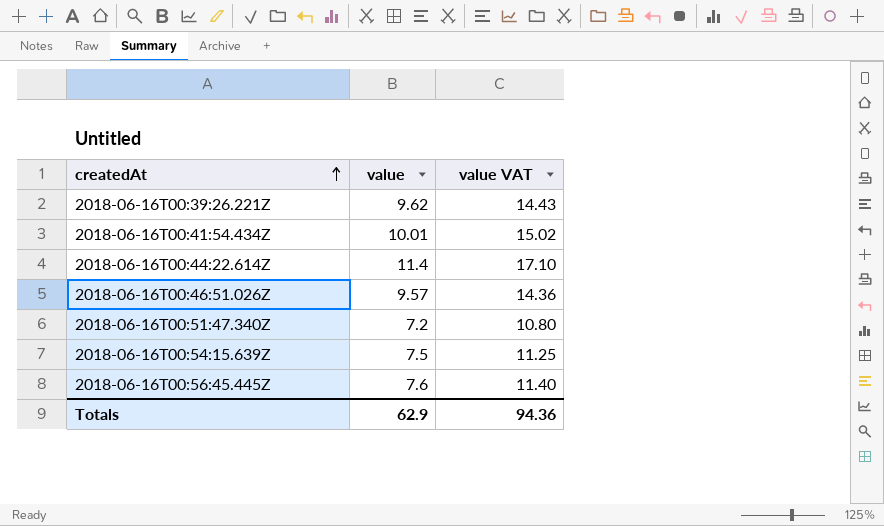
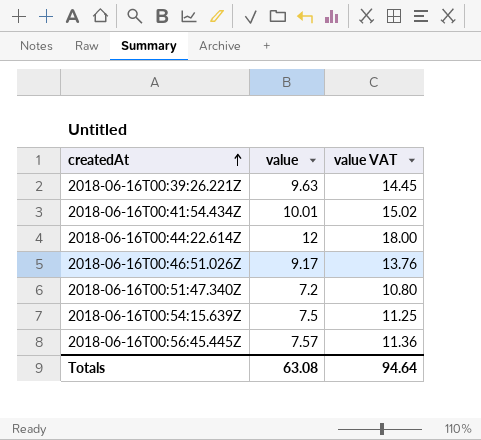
2018-06-16T00:39:26.221Z | value: 9.62 -> 9.63
2018-06-16T00:39:26.221Z | value VAT: 14.43 -> 14.45
2018-06-16T00:44:22.614Z | value: 11.4 -> 12
2018-06-16T00:44:22.614Z | value VAT: 17.10 -> 18.00
2018-06-16T00:46:51.026Z | value: 9.57 -> 9.17
2018-06-16T00:46:51.026Z | value VAT: 14.36 -> 13.76
2018-06-16T00:56:45.445Z | value: 7.6 -> 7.57
2018-06-16T00:56:45.445Z | value VAT: 11.40 -> 11.36
Totals | value: 62.9 -> 63.08
Totals | value VAT: 94.36 -> 94.64

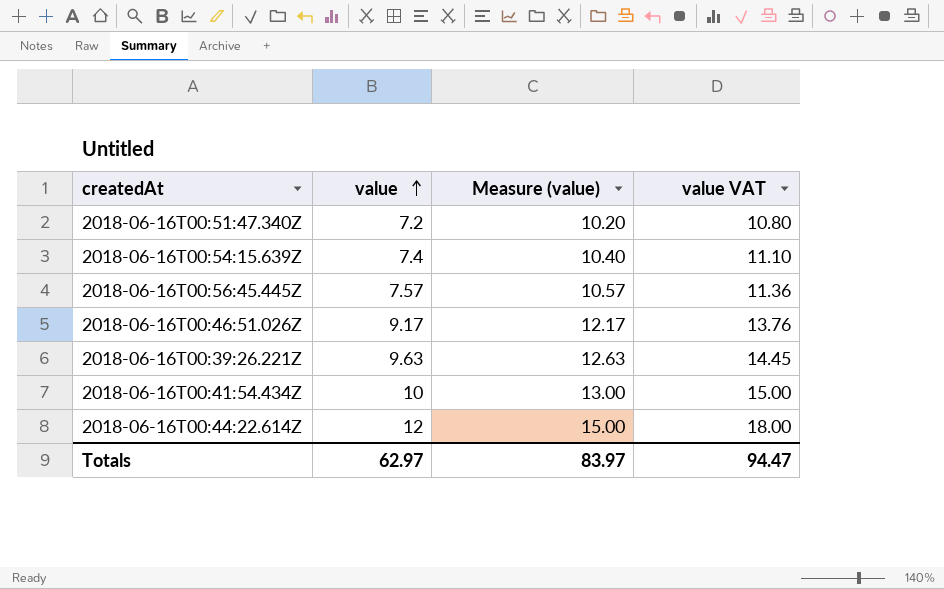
row order: createdAt ascending -> value ascending
column Measure (value) | formula: none -> [value] + 3
2018-06-16T00:54:15.639Z | value: 7.5 -> 7.4
2018-06-16T00:54:15.639Z | value VAT: 11.25 -> 11.10
2018-06-16T00:41:54.434Z | value: 10.01 -> 10
2018-06-16T00:41:54.434Z | value VAT: 15.02 -> 15.00
Totals | value: 63.08 -> 62.97
Totals | value VAT: 94.64 -> 94.47

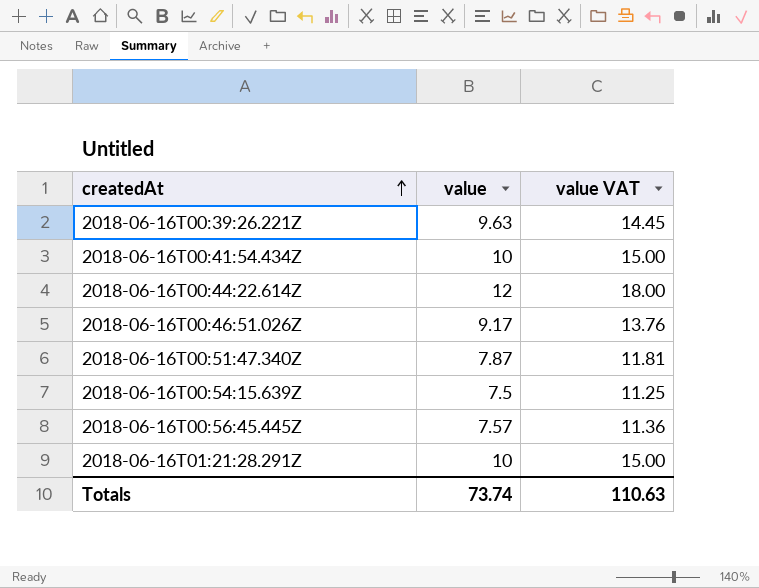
row order: value ascending -> createdAt ascending
column Measure (value) | formula: [value] + 3 -> none
2018-06-16T00:51:47.340Z | value: 7.2 -> 7.87
2018-06-16T00:51:47.340Z | value VAT: 10.80 -> 11.81
2018-06-16T00:54:15.639Z | value: 7.4 -> 7.5
2018-06-16T00:54:15.639Z | value VAT: 11.10 -> 11.25
row 2018-06-16T01:21:28.291Z: none -> 10 | 15.00
Totals | value: 62.97 -> 73.74
Totals | value VAT: 94.47 -> 110.63

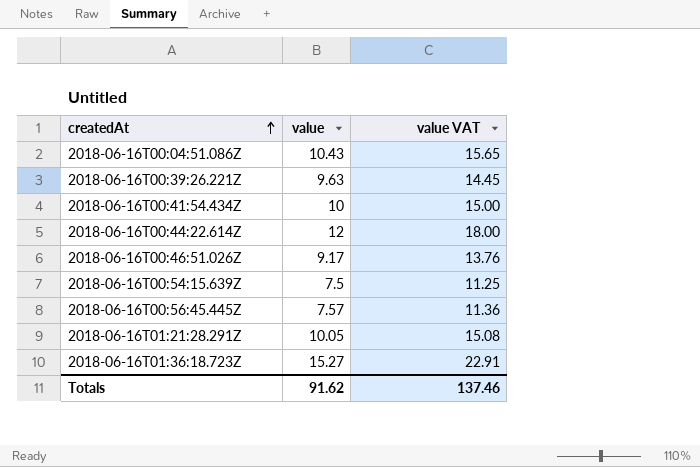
row 2018-06-16T00:51:47.340Z: 7.87 | 11.81 -> none
row 2018-06-16T00:04:51.086Z: none -> 10.43 | 15.65
2018-06-16T01:21:28.291Z | value: 10 -> 10.05
2018-06-16T01:21:28.291Z | value VAT: 15.00 -> 15.08
row 2018-06-16T01:36:18.723Z: none -> 15.27 | 22.91
Totals | value: 73.74 -> 91.62
Totals | value VAT: 110.63 -> 137.46

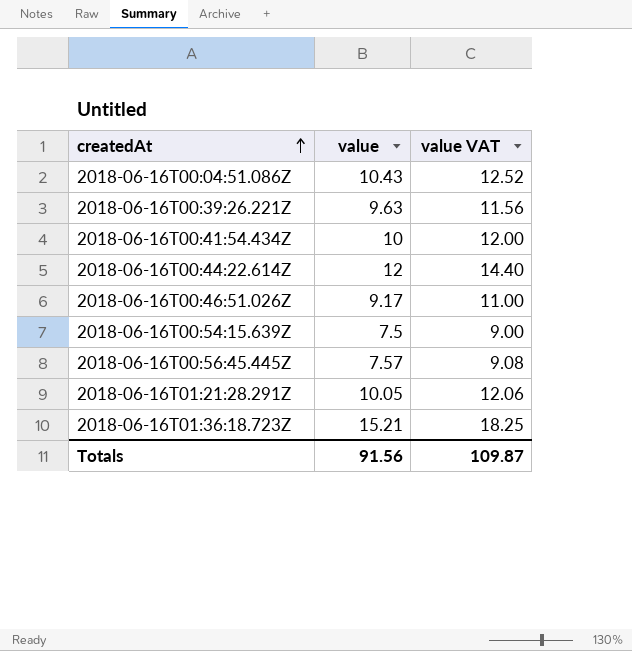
column value VAT | formula: [value] * 1.5 -> [value] * 1.2
2018-06-16T01:36:18.723Z | value: 15.27 -> 15.21
Totals | value: 91.62 -> 91.56
Totals | value VAT: 137.46 -> 109.87

